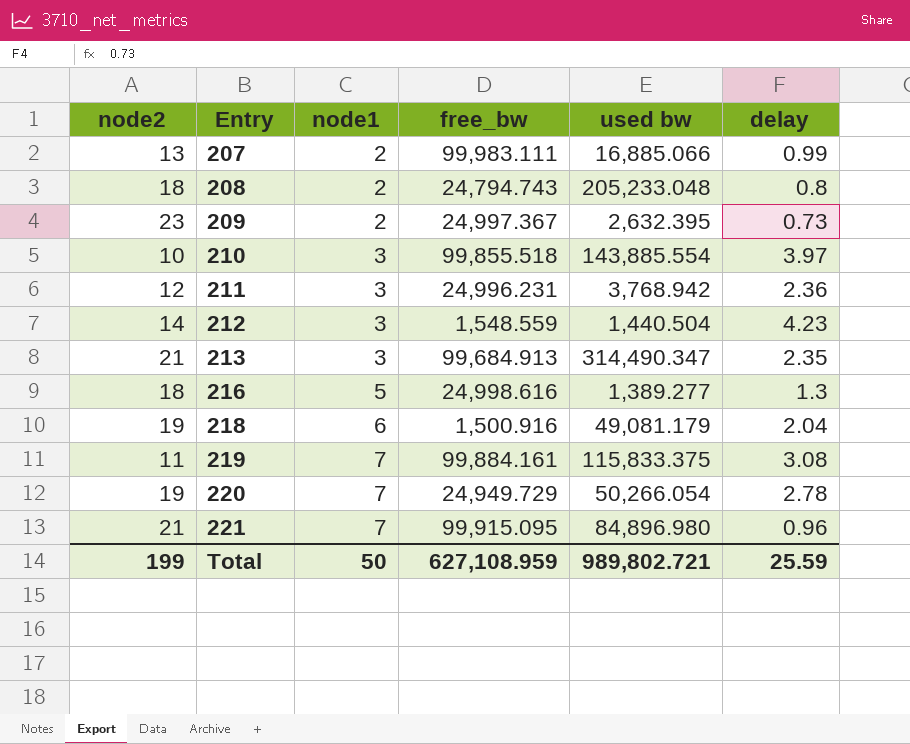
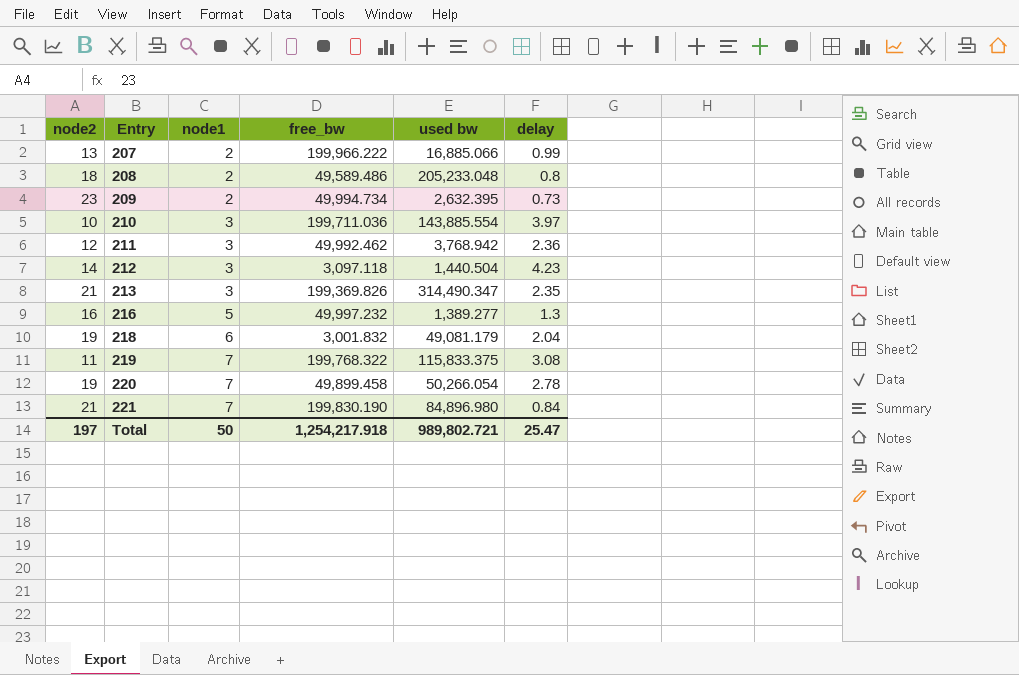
207 | free_bw: 99,983.111 -> 199,966.222
208 | free_bw: 24,794.743 -> 49,589.486
209 | free_bw: 24,997.367 -> 49,994.734
210 | free_bw: 99,855.518 -> 199,711.036
211 | free_bw: 24,996.231 -> 49,992.462
212 | free_bw: 1,548.559 -> 3,097.118
213 | free_bw: 99,684.913 -> 199,369.826
216 | node2: 18 -> 16
216 | free_bw: 24,998.616 -> 49,997.232
218 | free_bw: 1,500.916 -> 3,001.832
219 | free_bw: 99,884.161 -> 199,768.322
220 | free_bw: 24,949.729 -> 49,899.458
221 | free_bw: 99,915.095 -> 199,830.190
221 | delay: 0.96 -> 0.84
Total | node2: 199 -> 197
Total | free_bw: 627,108.959 -> 1,254,217.918
Total | delay: 25.59 -> 25.47

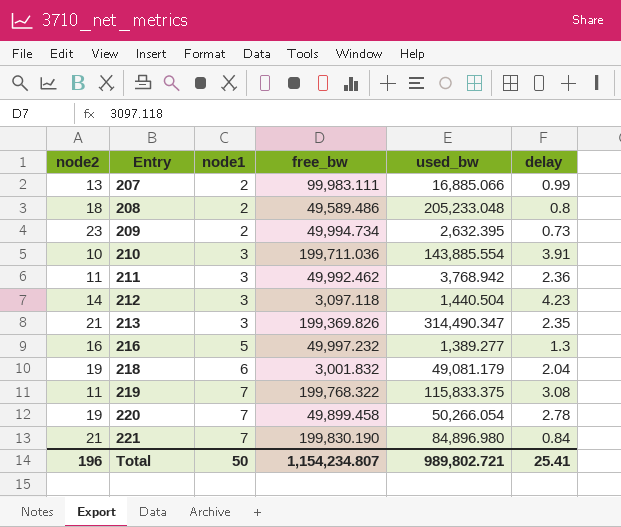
column name: used bw -> used_bw
207 | free_bw: 199,966.222 -> 99,983.111
210 | delay: 3.97 -> 3.91
211 | node2: 12 -> 11
Total | node2: 197 -> 196
Total | free_bw: 1,254,217.918 -> 1,154,234.807
Total | delay: 25.47 -> 25.41

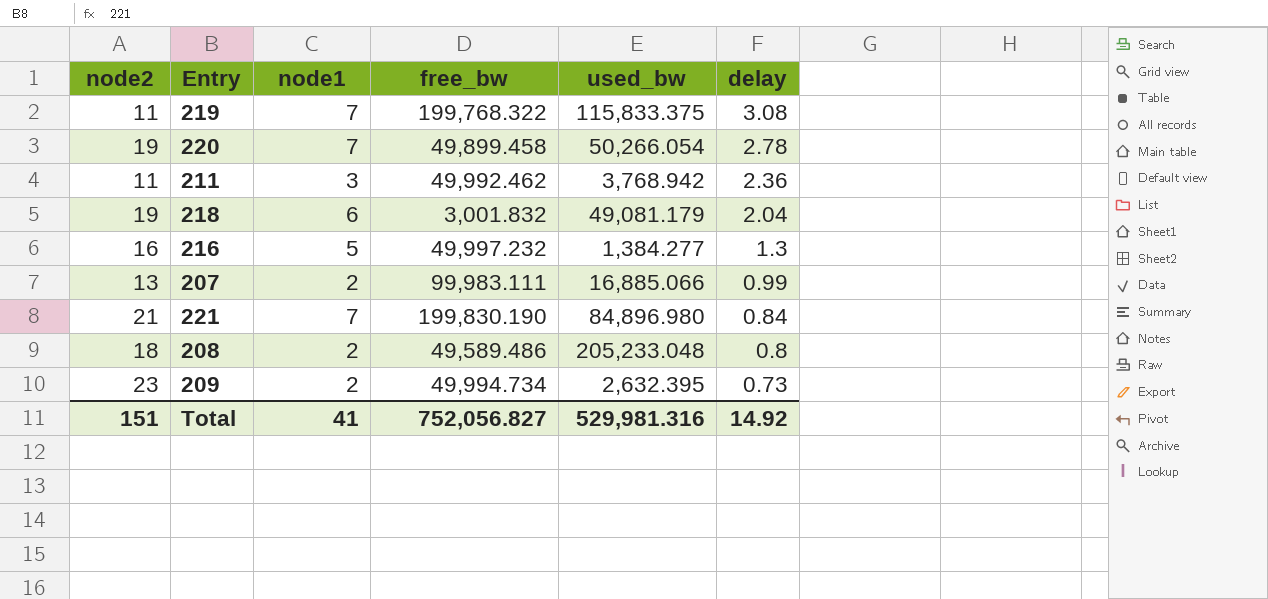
row order: Entry ascending -> delay descending
row 210: 10 | 3 | 199,711.036 | 143,885.554 | 3.91 -> none
row 212: 14 | 3 | 3,097.118 | 1,440.504 | 4.23 -> none
row 213: 21 | 3 | 199,369.826 | 314,490.347 | 2.35 -> none
216 | used_bw: 1,389.277 -> 1,384.277
Total | node2: 196 -> 151
Total | node1: 50 -> 41
Total | free_bw: 1,154,234.807 -> 752,056.827
Total | used_bw: 989,802.721 -> 529,981.316
Total | delay: 25.41 -> 14.92

